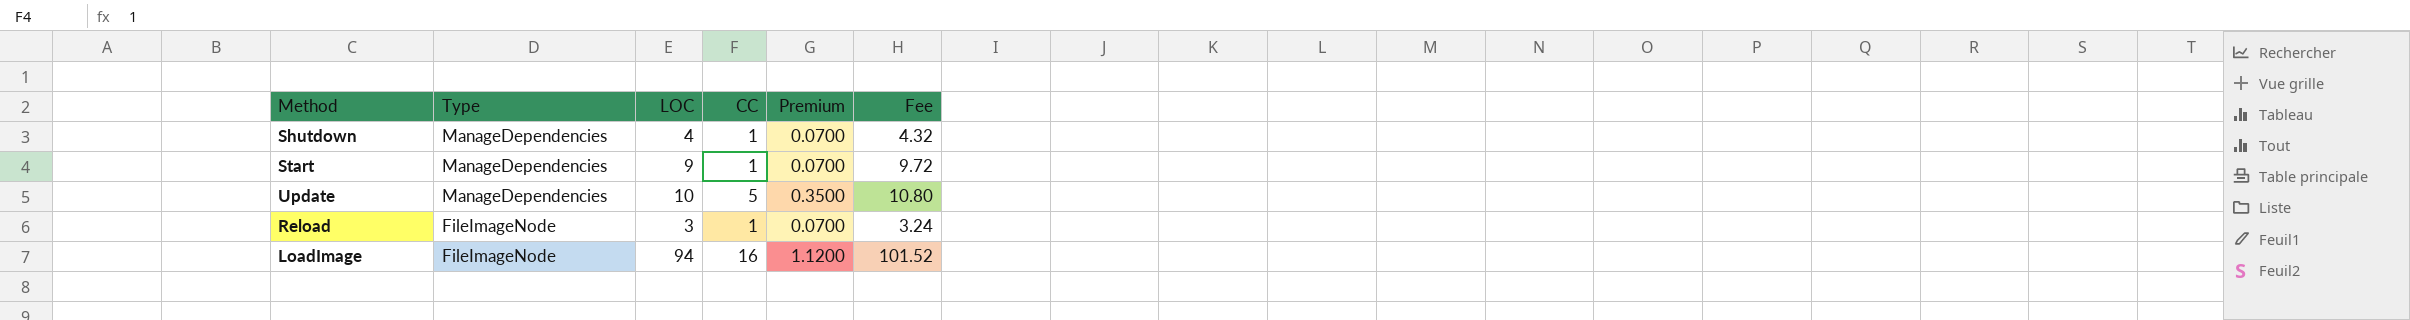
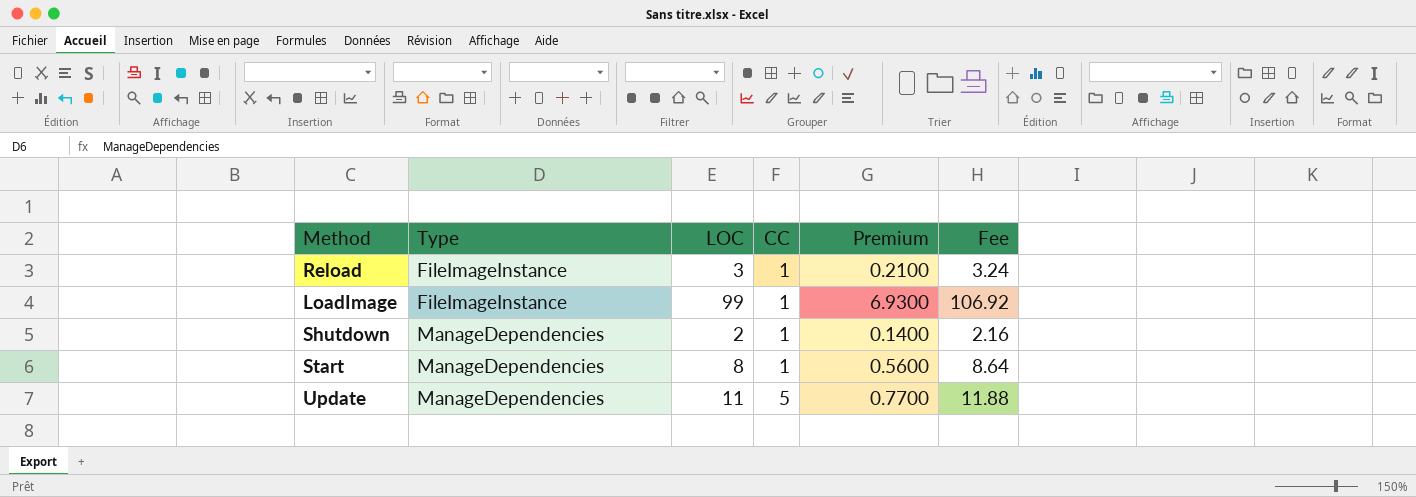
row order: Type descending -> Type ascending
column Premium | formula: [CC] * 0.07 -> [LOC] * 0.07
Reload | Type: FileImageNode -> FileImageInstance
LoadImage | Type: FileImageNode -> FileImageInstance
LoadImage | LOC: 94 -> 99
LoadImage | CC: 16 -> 1
LoadImage | Fee: 101.52 -> 106.92
Shutdown | LOC: 4 -> 2
Shutdown | Fee: 4.32 -> 2.16
Start | LOC: 9 -> 8
Start | Fee: 9.72 -> 8.64
Update | LOC: 10 -> 11
Update | Fee: 10.80 -> 11.88

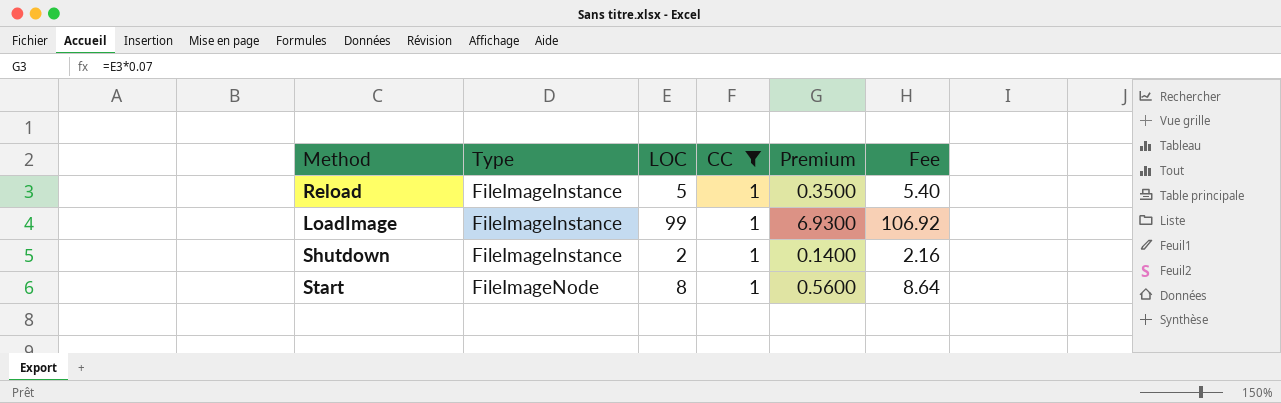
filter: none -> CC = 1
Reload | LOC: 3 -> 5
Reload | Premium: 0.2100 -> 0.3500
Reload | Fee: 3.24 -> 5.40
Shutdown | Type: ManageDependencies -> FileImageInstance
Start | Type: ManageDependencies -> FileImageNode

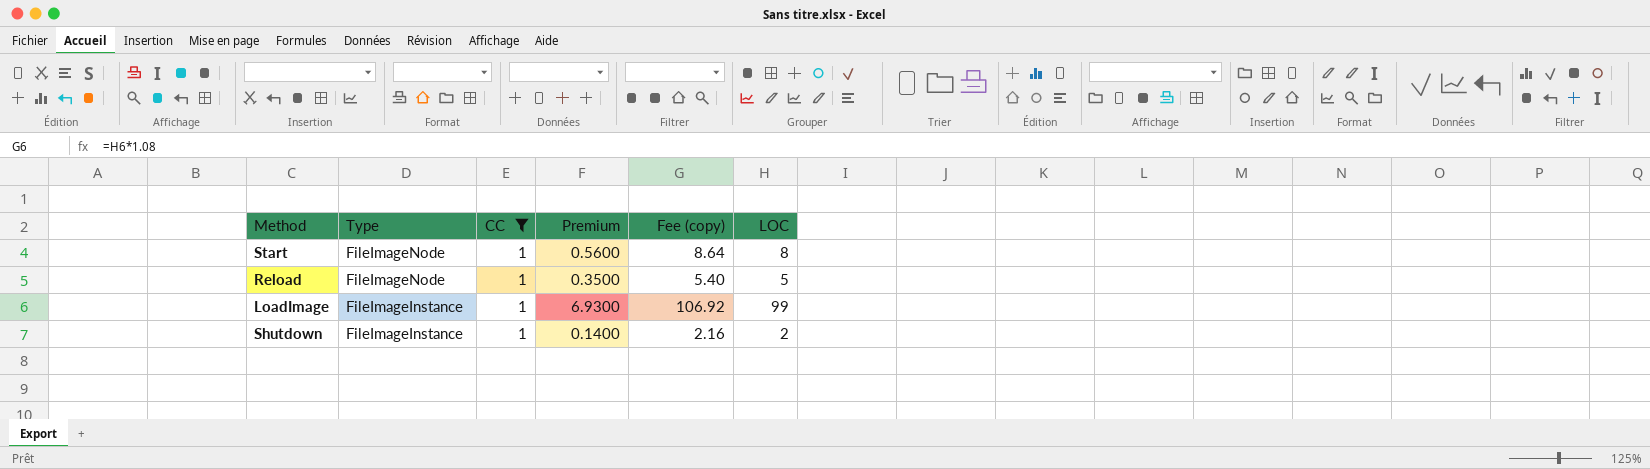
row order: Type ascending -> Type descending
column name: Fee -> Fee (copy)
column LOC | position: 3 -> 6
Reload | Type: FileImageInstance -> FileImageNode

